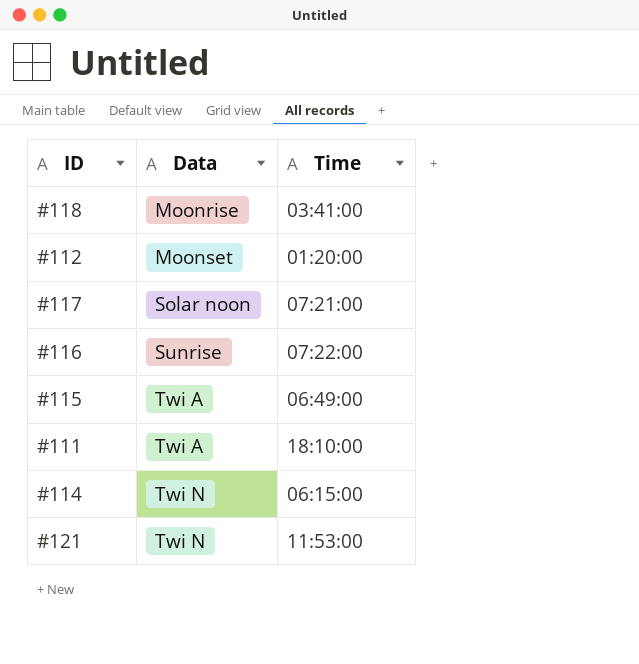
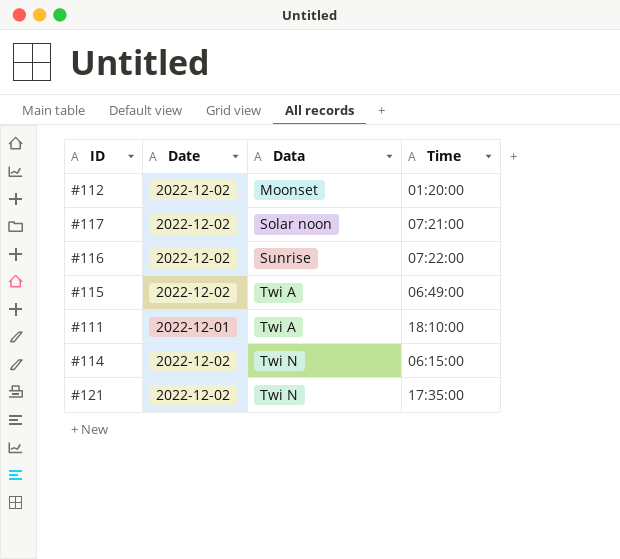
column Date | position: none -> 2
row #118: Moonrise | 03:41:00 -> none
#121 | Time: 11:53:00 -> 17:35:00

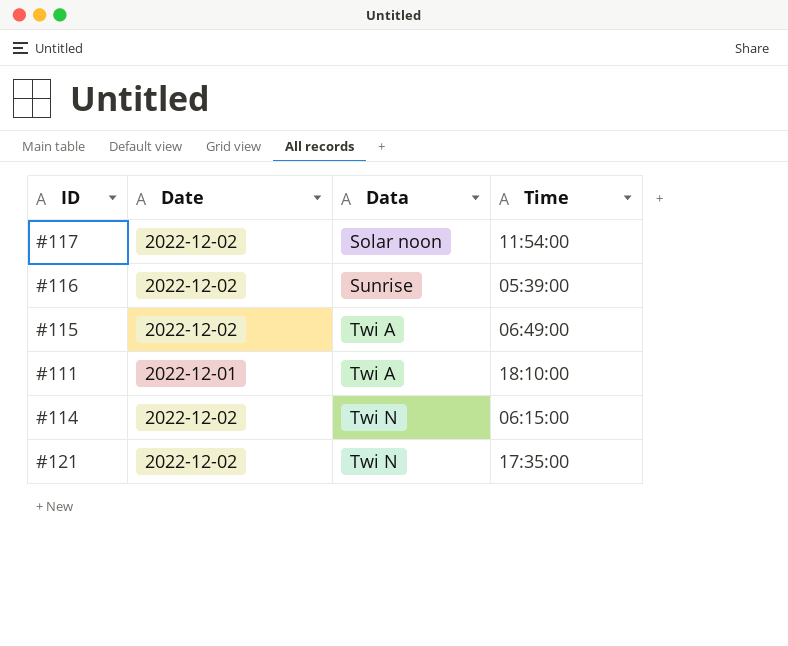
row #112: 2022-12-02 | Moonset | 01:20:00 -> none
#117 | Time: 07:21:00 -> 11:54:00
#116 | Time: 07:22:00 -> 05:39:00

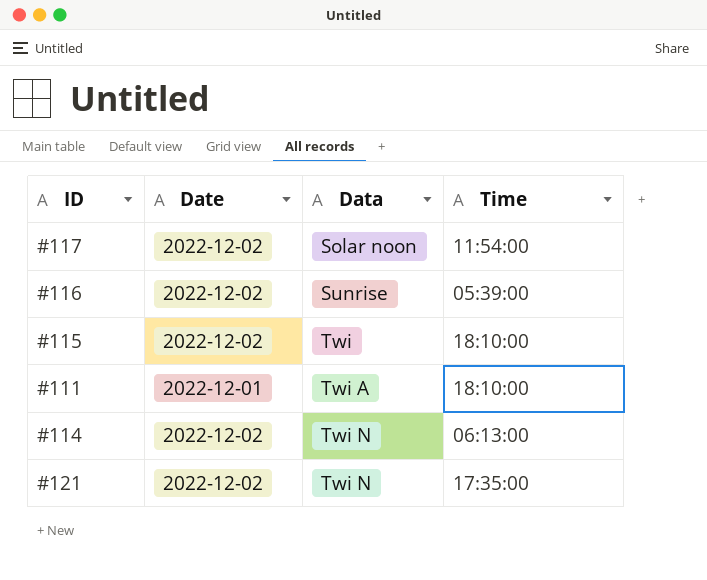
#115 | Data: Twi A -> Twi
#115 | Time: 06:49:00 -> 18:10:00
#114 | Time: 06:15:00 -> 06:13:00

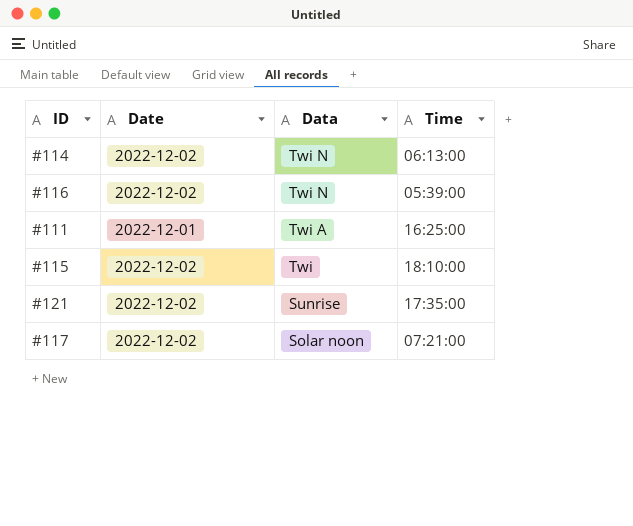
row order: Data ascending -> Data descending
#116 | Data: Sunrise -> Twi N
#111 | Time: 18:10:00 -> 16:25:00
#121 | Data: Twi N -> Sunrise
#117 | Time: 11:54:00 -> 07:21:00

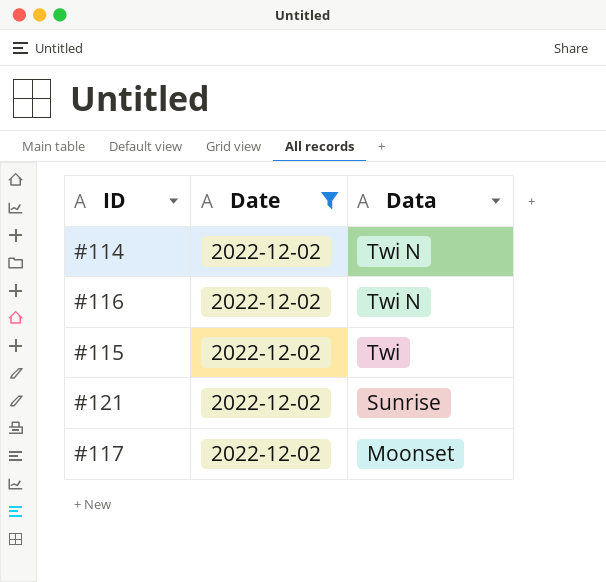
filter: none -> Date = 2022-12-02
column Time | position: 4 -> none
#117 | Data: Solar noon -> Moonset

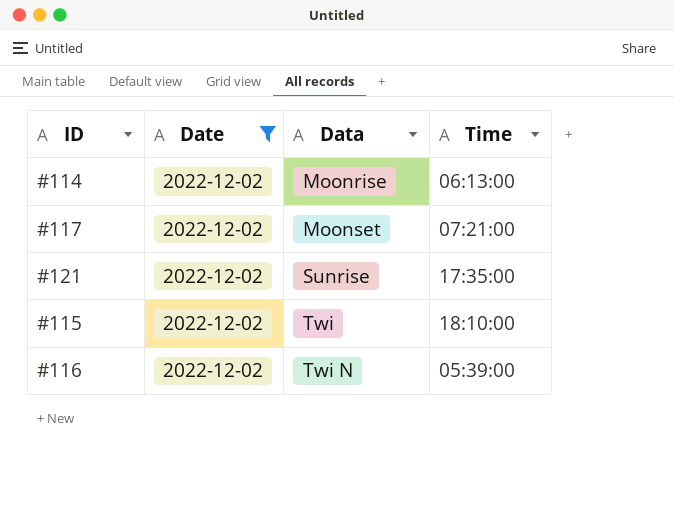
row order: Data descending -> Data ascending
column Time | position: none -> 4
#114 | Data: Twi N -> Moonrise

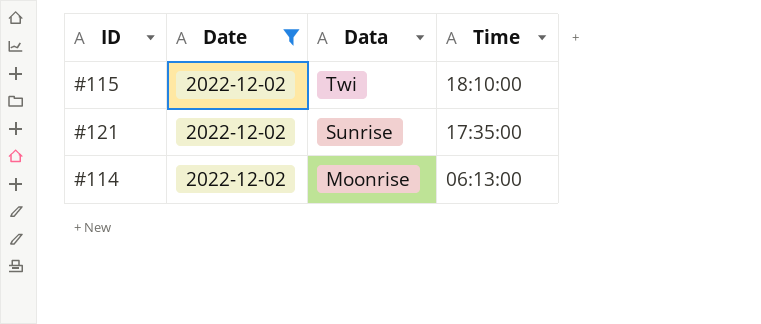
row order: Data ascending -> Data descending
row #117: 2022-12-02 | Moonset | 07:21:00 -> none
row #116: 2022-12-02 | Twi N | 05:39:00 -> none

